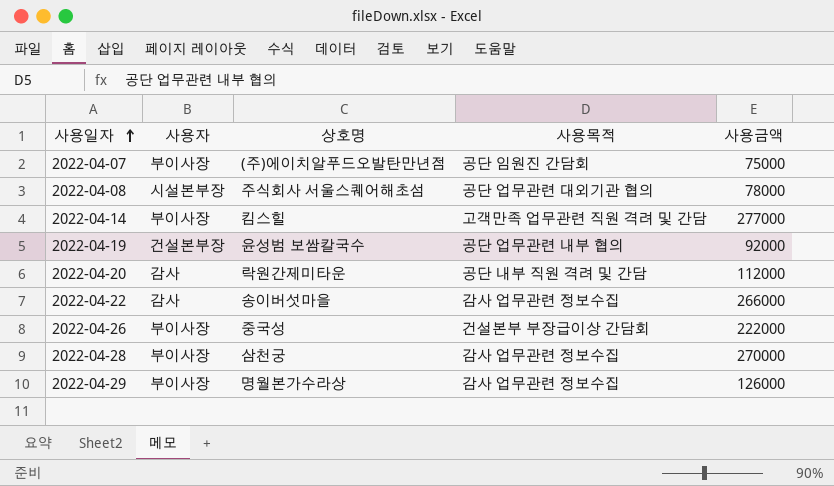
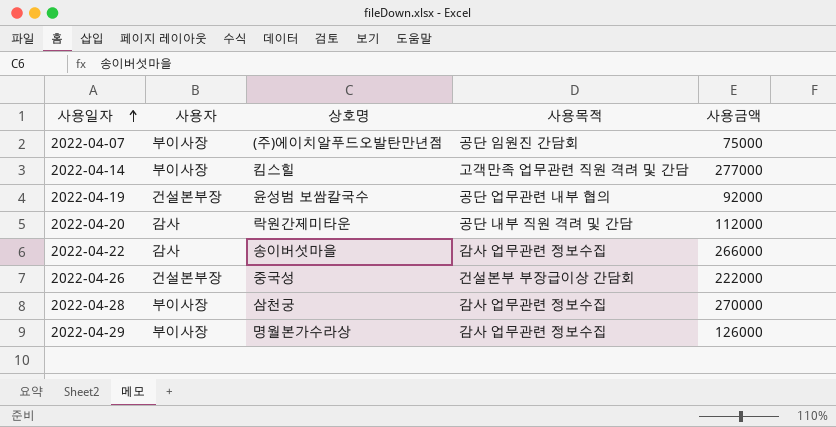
row 2022-04-08: 시설본부장 | 주식회사 서울스퀘어해초섬 | 공단 업무관련 대외기관 협의 | 78000 -> none
2022-04-26 | 사용자: 부이사장 -> 건설본부장

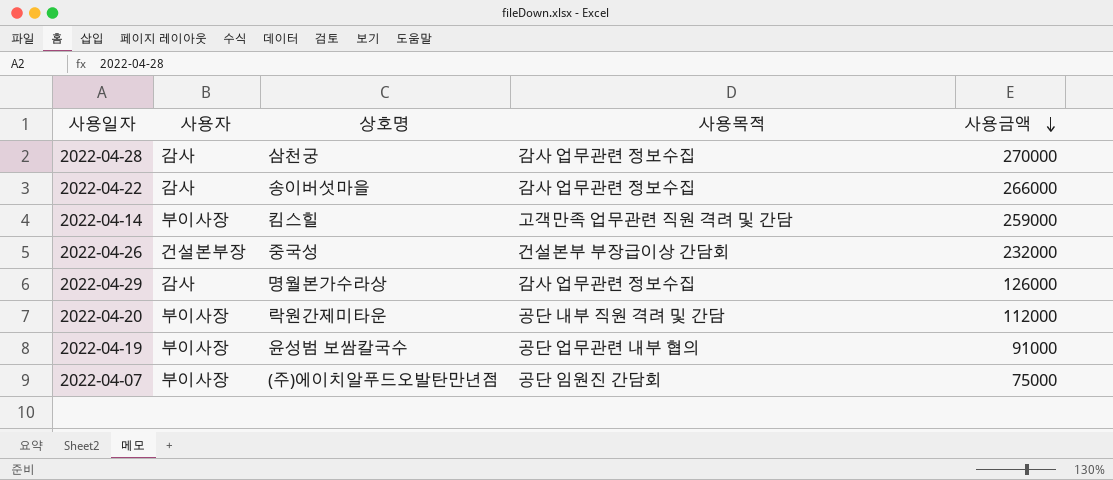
row order: 사용일자 ascending -> 사용금액 descending
2022-04-28 | 사용자: 부이사장 -> 감사
2022-04-14 | 사용금액: 277000 -> 259000
2022-04-26 | 사용금액: 222000 -> 232000
2022-04-29 | 사용자: 부이사장 -> 감사
2022-04-20 | 사용자: 감사 -> 부이사장
2022-04-19 | 사용자: 건설본부장 -> 부이사장
2022-04-19 | 사용금액: 92000 -> 91000

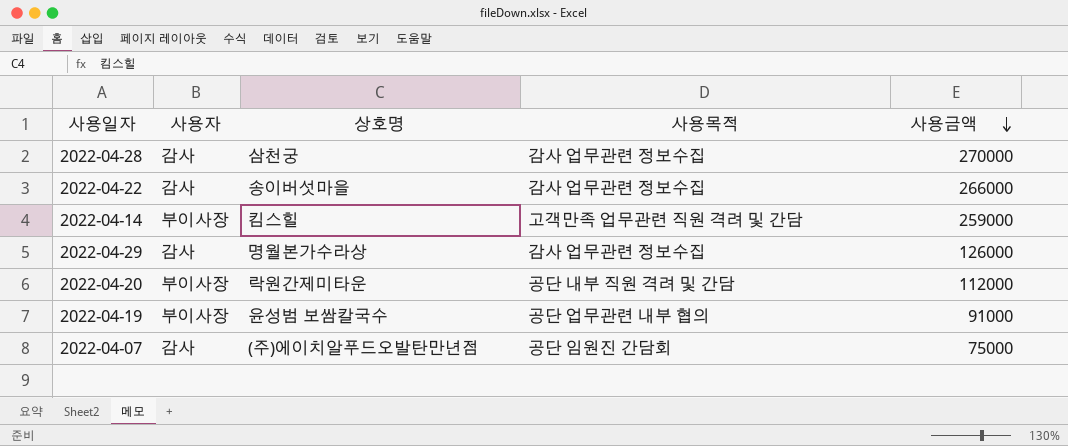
row 2022-04-26: 건설본부장 | 중국성 | 건설본부 부장급이상 간담회 | 232000 -> none
2022-04-07 | 사용자: 부이사장 -> 감사

